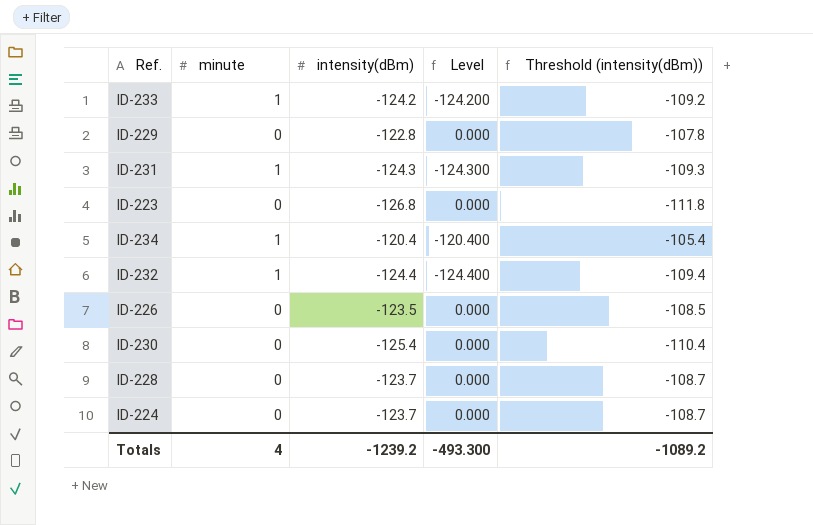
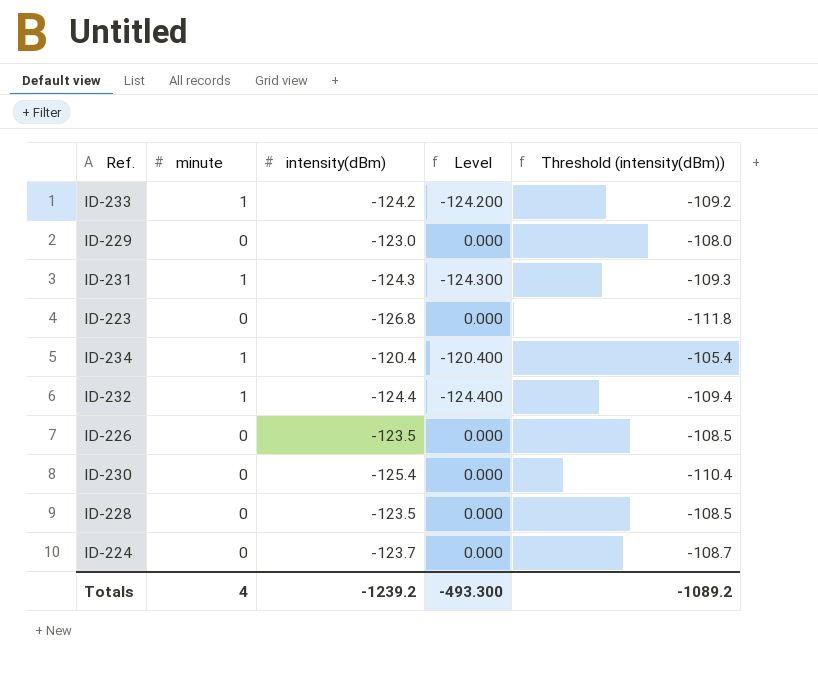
ID-229 | intensity(dBm): -122.8 -> -123.0
ID-229 | Threshold (intensity(dBm)): -107.8 -> -108.0
ID-228 | intensity(dBm): -123.7 -> -123.5
ID-228 | Threshold (intensity(dBm)): -108.7 -> -108.5

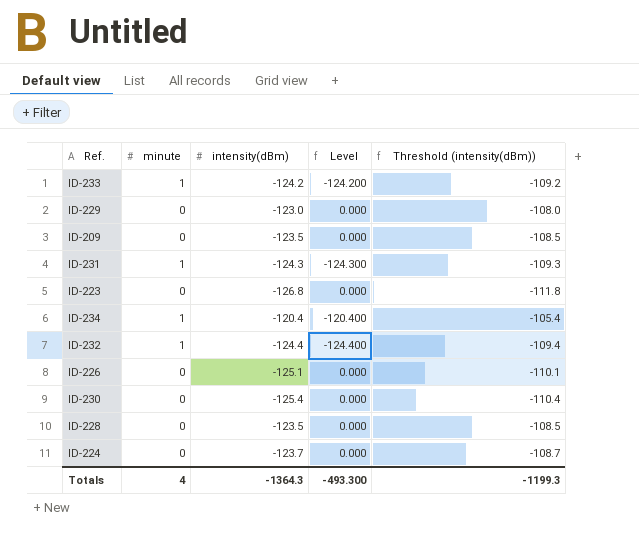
row ID-209: none -> 0 | -123.5 | 0.000 | -108.5
ID-226 | intensity(dBm): -123.5 -> -125.1
ID-226 | Threshold (intensity(dBm)): -108.5 -> -110.1
Totals | intensity(dBm): -1239.2 -> -1364.3
Totals | Threshold (intensity(dBm)): -1089.2 -> -1199.3

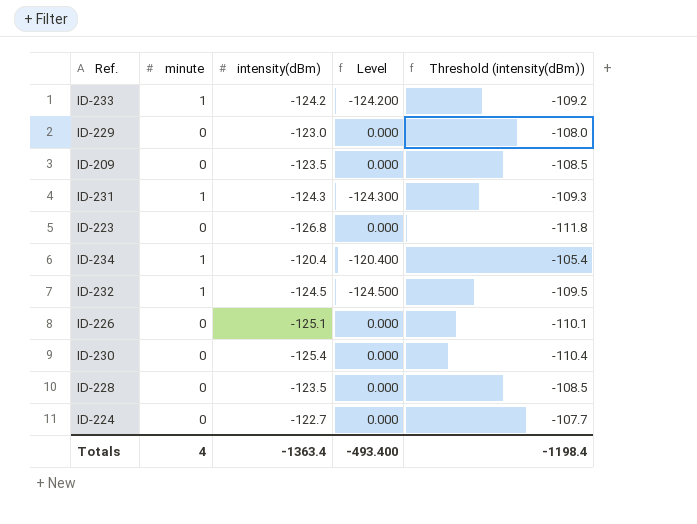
ID-232 | intensity(dBm): -124.4 -> -124.5
ID-232 | Level: -124.400 -> -124.500
ID-232 | Threshold (intensity(dBm)): -109.4 -> -109.5
ID-224 | intensity(dBm): -123.7 -> -122.7
ID-224 | Threshold (intensity(dBm)): -108.7 -> -107.7
Totals | intensity(dBm): -1364.3 -> -1363.4
Totals | Level: -493.300 -> -493.400
Totals | Threshold (intensity(dBm)): -1199.3 -> -1198.4

